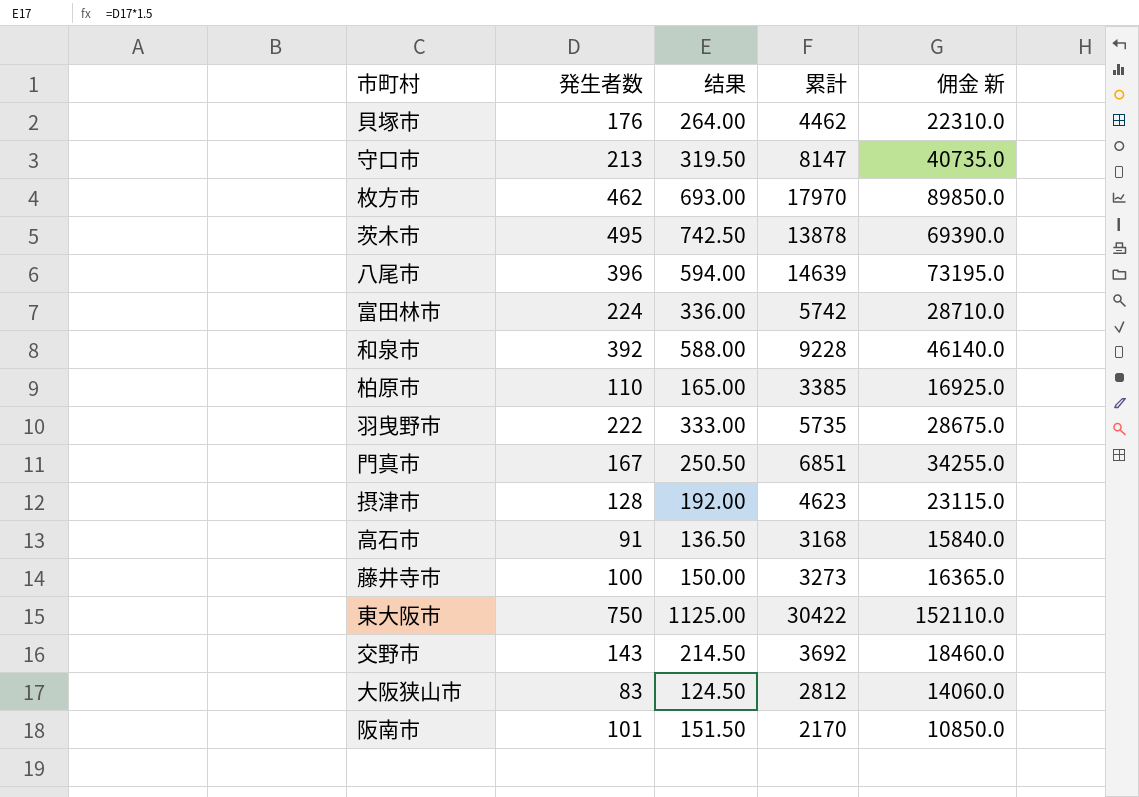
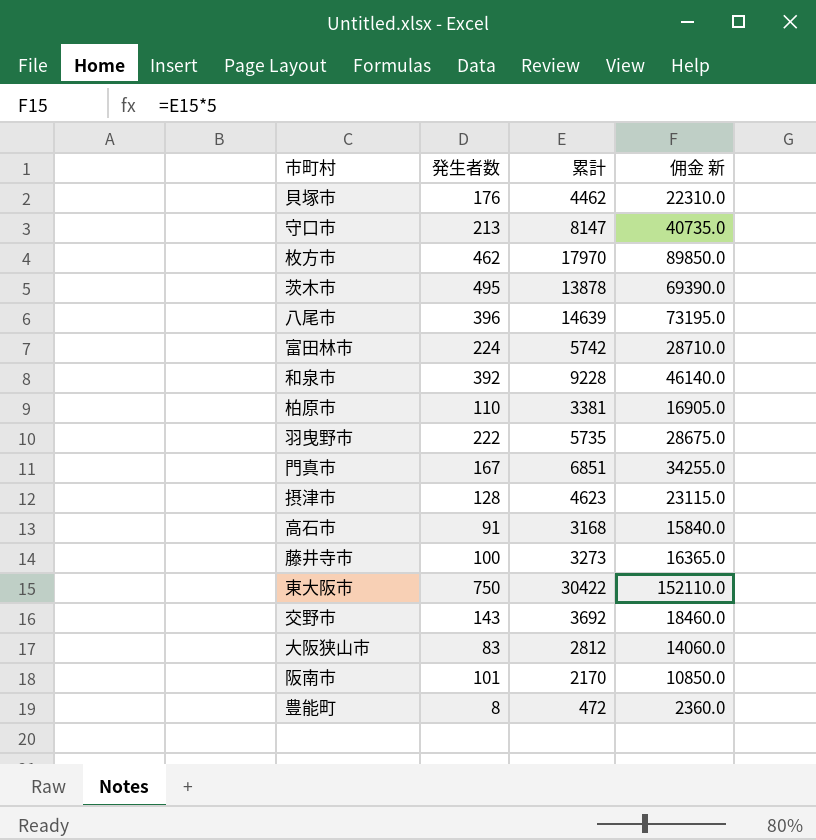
column 结果 | formula: [発生者数] * 1.5 -> none
柏原市 | 累計: 3385 -> 3381
柏原市 | 佣金 新: 16925.0 -> 16905.0
row 豊能町: none -> 8 | 472 | 2360.0

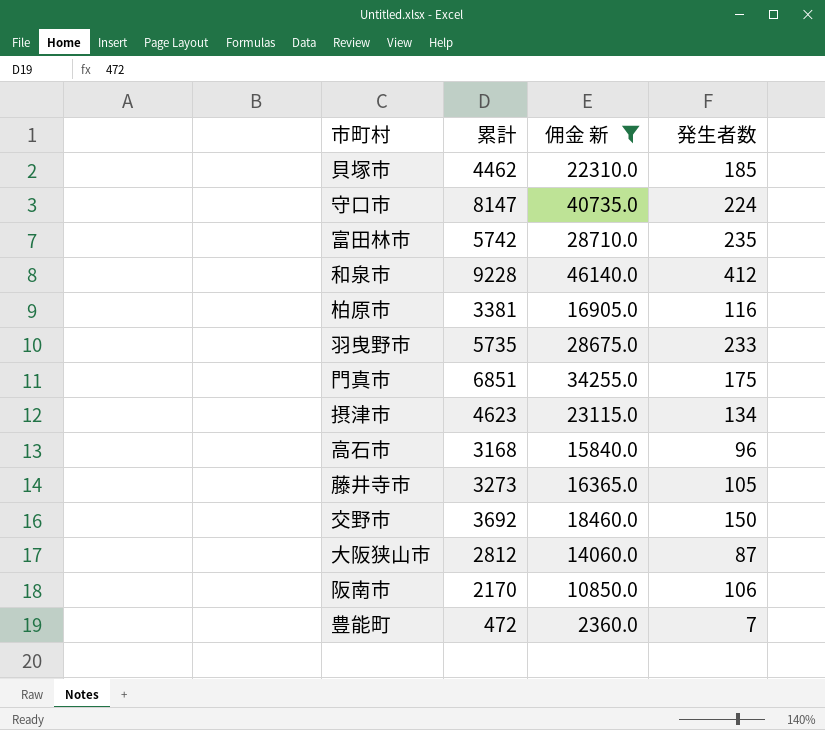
filter: none -> 佣金 新 <= 46140.0
column 発生者数 | position: 2 -> 4
貝塚市 | 発生者数: 176 -> 185
守口市 | 発生者数: 213 -> 224
富田林市 | 発生者数: 224 -> 235
和泉市 | 発生者数: 392 -> 412
柏原市 | 発生者数: 110 -> 116
羽曳野市 | 発生者数: 222 -> 233
門真市 | 発生者数: 167 -> 175
摂津市 | 発生者数: 128 -> 134
高石市 | 発生者数: 91 -> 96
藤井寺市 | 発生者数: 100 -> 105
交野市 | 発生者数: 143 -> 150
大阪狭山市 | 発生者数: 83 -> 87
阪南市 | 発生者数: 101 -> 106
豊能町 | 発生者数: 8 -> 7

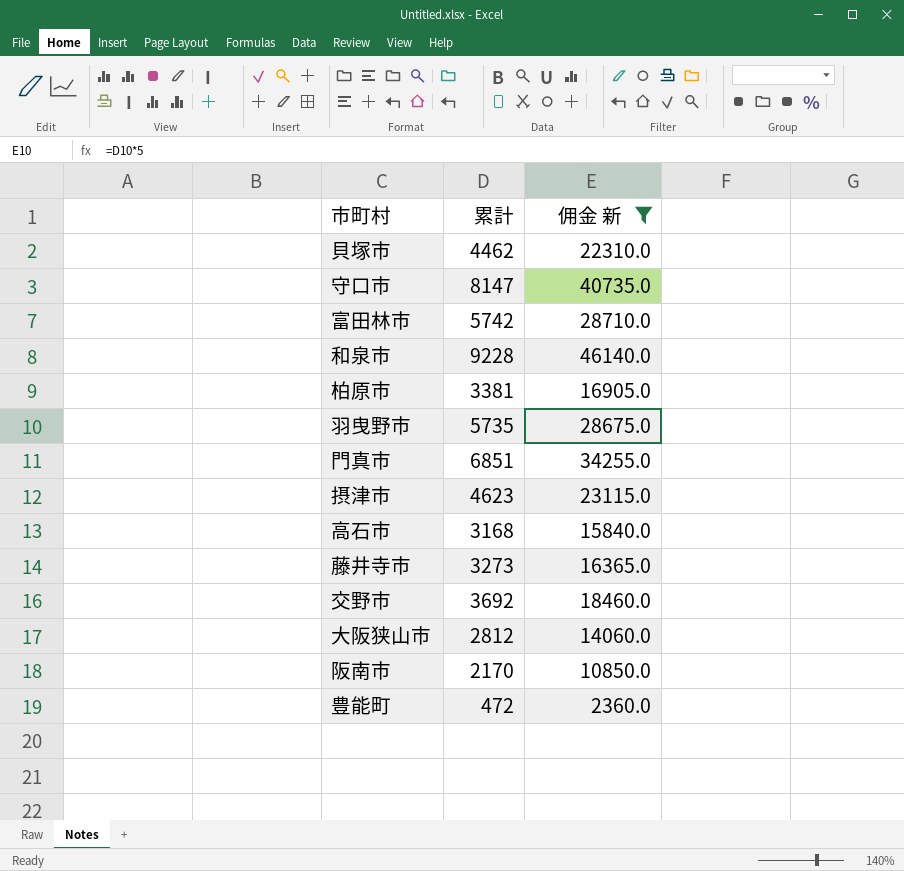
column 発生者数 | position: 4 -> none

